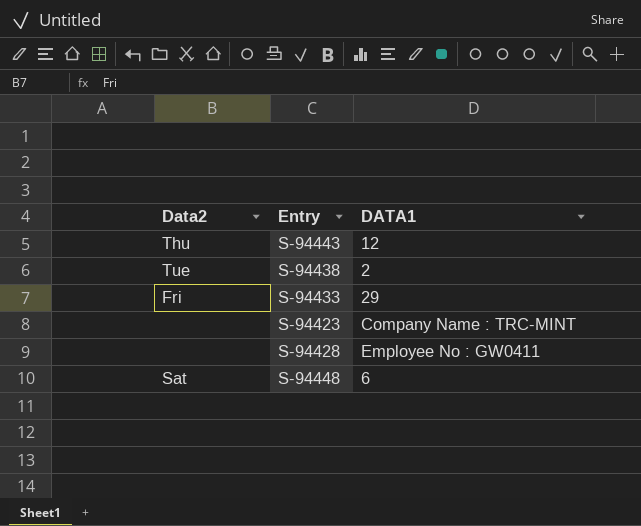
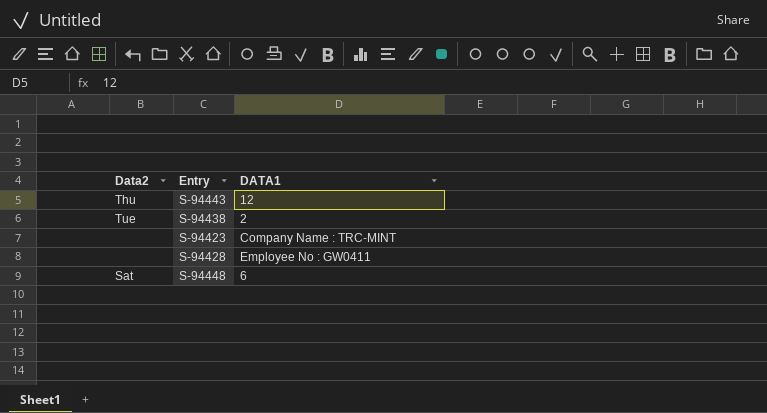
row S-94433: Fri | 29 -> none

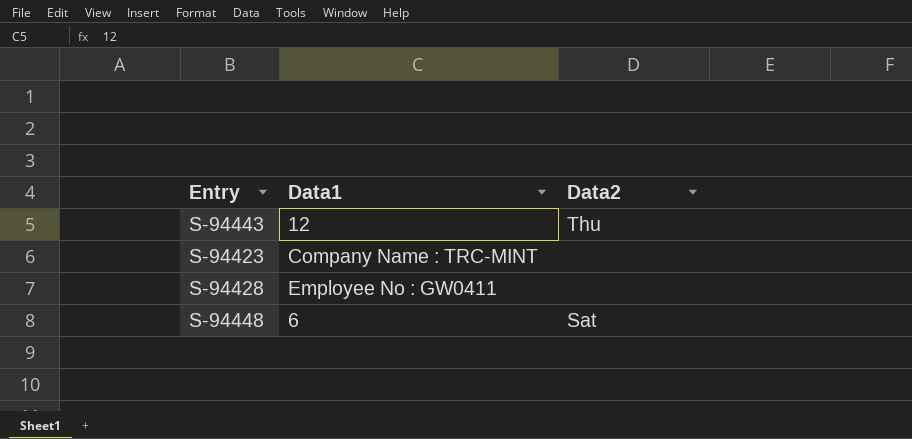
column name: DATA1 -> Data1
column Data2 | position: 1 -> 3
row S-94438: Tue | 2 -> none

